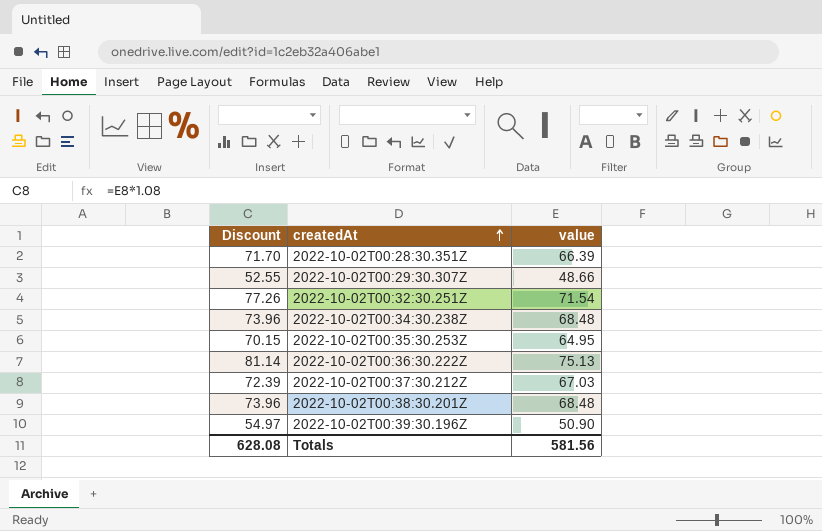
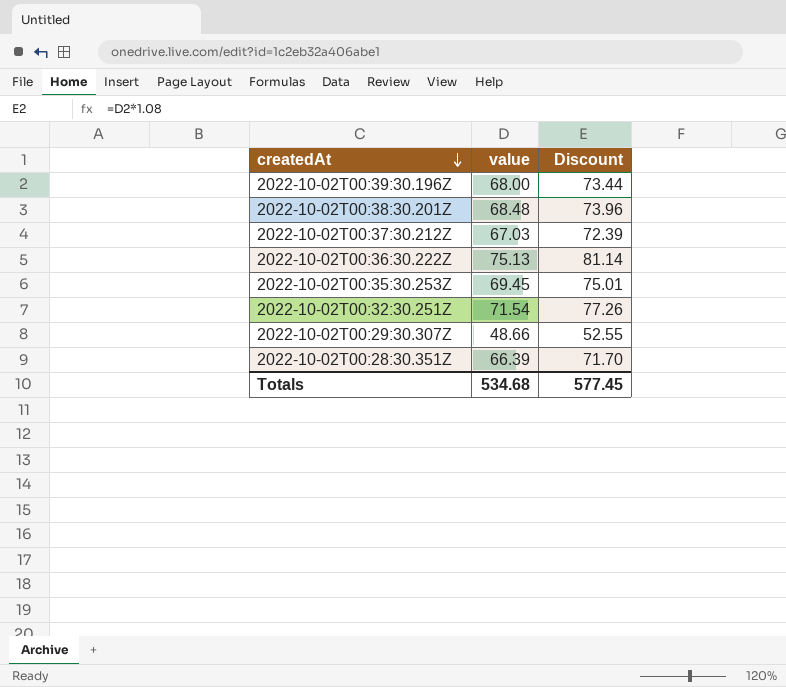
row order: createdAt ascending -> createdAt descending
column Discount | position: 1 -> 3
row 2022-10-02T00:34:30.238Z: 73.96 | 68.48 -> none
2022-10-02T00:39:30.196Z | value: 50.90 -> 68.00
2022-10-02T00:39:30.196Z | Discount: 54.97 -> 73.44
2022-10-02T00:35:30.253Z | value: 64.95 -> 69.45
2022-10-02T00:35:30.253Z | Discount: 70.15 -> 75.01
Totals | value: 581.56 -> 534.68
Totals | Discount: 628.08 -> 577.45

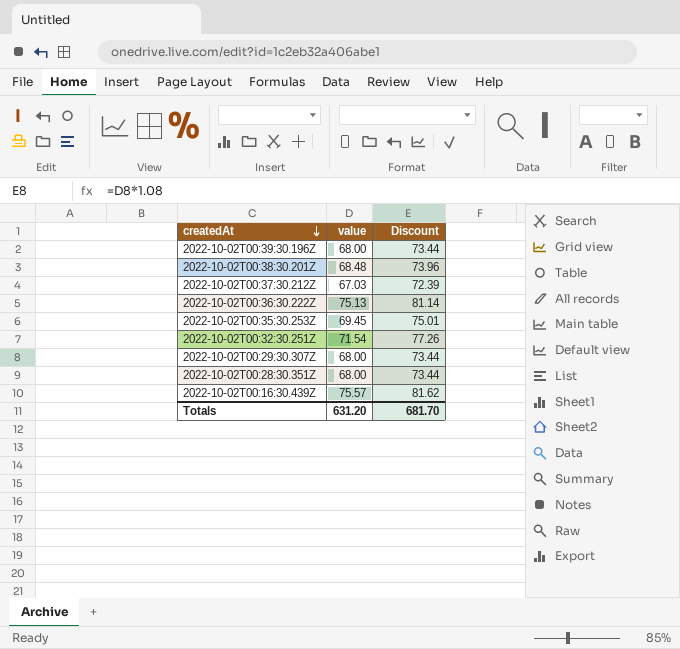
2022-10-02T00:29:30.307Z | value: 48.66 -> 68.00
2022-10-02T00:29:30.307Z | Discount: 52.55 -> 73.44
2022-10-02T00:28:30.351Z | value: 66.39 -> 68.00
2022-10-02T00:28:30.351Z | Discount: 71.70 -> 73.44
row 2022-10-02T00:16:30.439Z: none -> 75.57 | 81.62
Totals | value: 534.68 -> 631.20
Totals | Discount: 577.45 -> 681.70

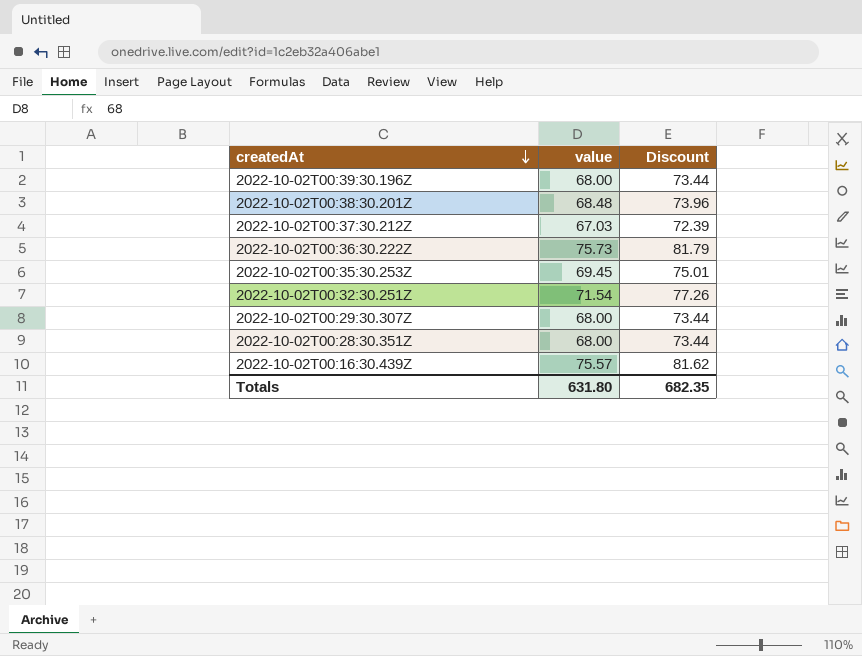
2022-10-02T00:36:30.222Z | value: 75.13 -> 75.73
2022-10-02T00:36:30.222Z | Discount: 81.14 -> 81.79
Totals | value: 631.20 -> 631.80
Totals | Discount: 681.70 -> 682.35

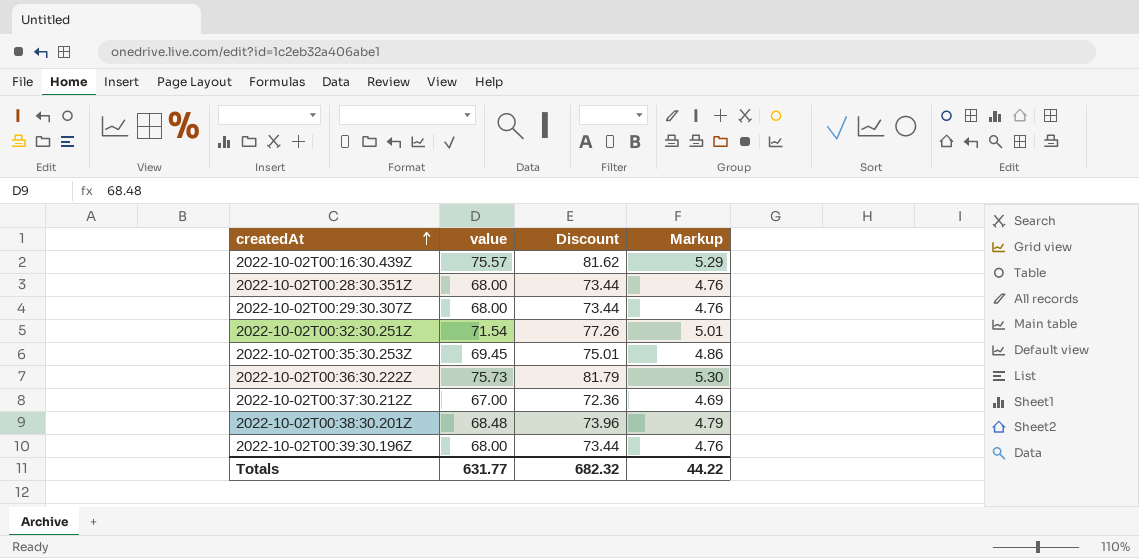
row order: createdAt descending -> createdAt ascending
column Markup | formula: none -> [value] * 0.07
2022-10-02T00:37:30.212Z | value: 67.03 -> 67.00
2022-10-02T00:37:30.212Z | Discount: 72.39 -> 72.36
Totals | value: 631.80 -> 631.77
Totals | Discount: 682.35 -> 682.32

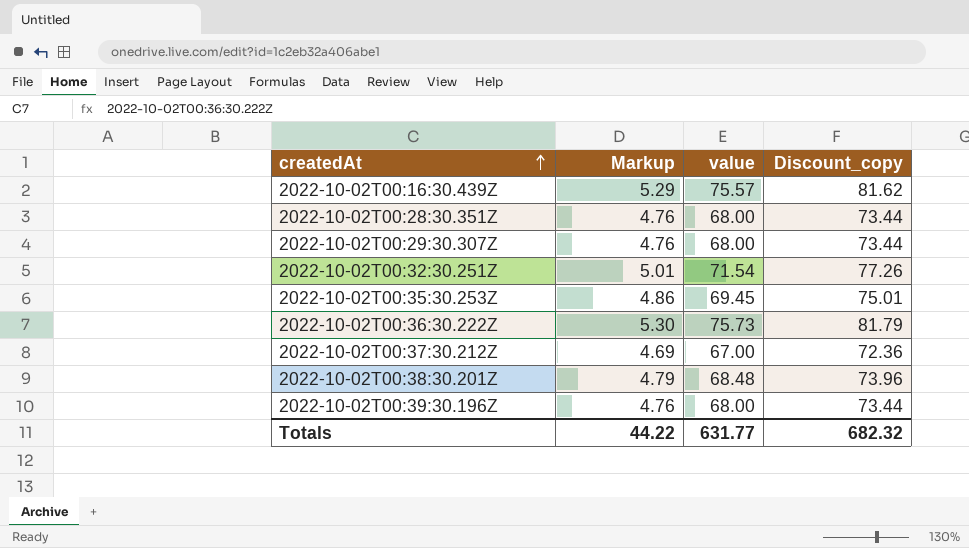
column Markup | position: 4 -> 2
column name: Discount -> Discount_copy

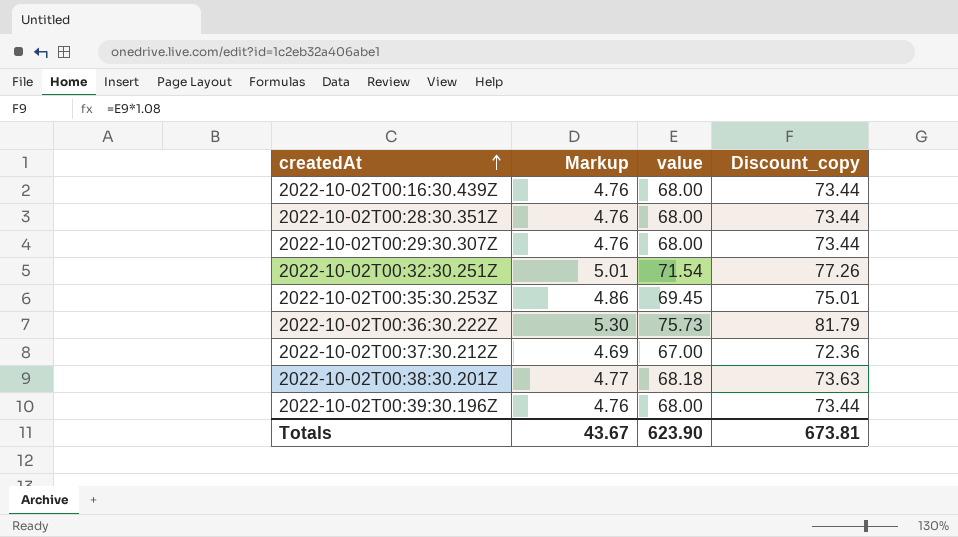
2022-10-02T00:16:30.439Z | Markup: 5.29 -> 4.76
2022-10-02T00:16:30.439Z | value: 75.57 -> 68.00
2022-10-02T00:16:30.439Z | Discount_copy: 81.62 -> 73.44
2022-10-02T00:38:30.201Z | Markup: 4.79 -> 4.77
2022-10-02T00:38:30.201Z | value: 68.48 -> 68.18
2022-10-02T00:38:30.201Z | Discount_copy: 73.96 -> 73.63
Totals | Markup: 44.22 -> 43.67
Totals | value: 631.77 -> 623.90
Totals | Discount_copy: 682.32 -> 673.81

